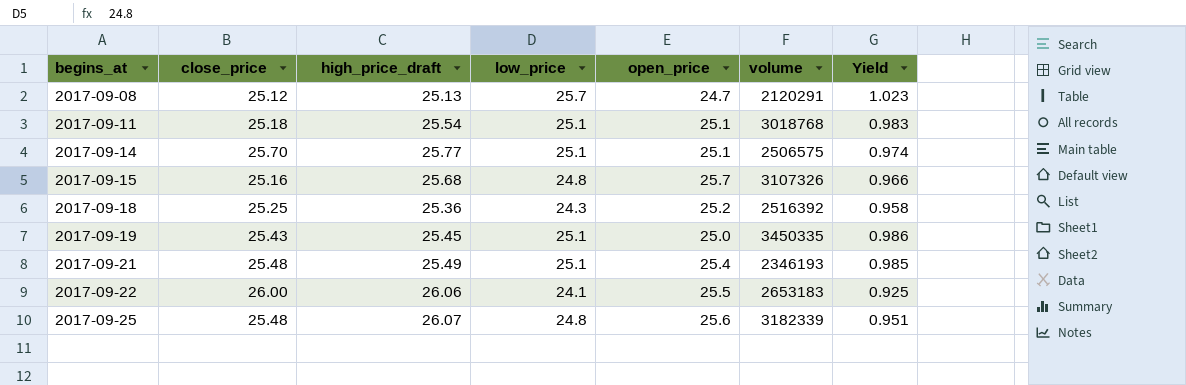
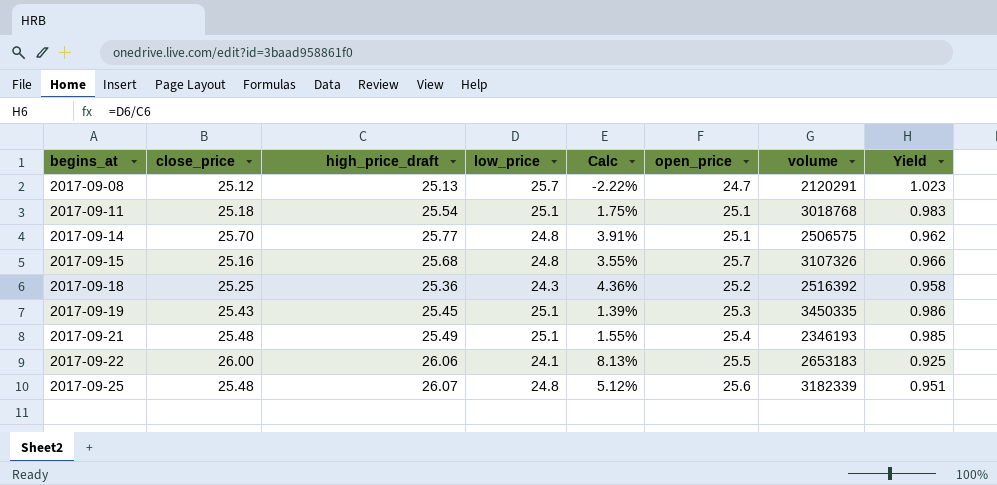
column Calc | formula: none -> ([high_price_draft] - [low_price]) / [low_price]
2017-09-14 | low_price: 25.1 -> 24.8
2017-09-14 | Yield: 0.974 -> 0.962
2017-09-19 | open_price: 25.0 -> 25.3

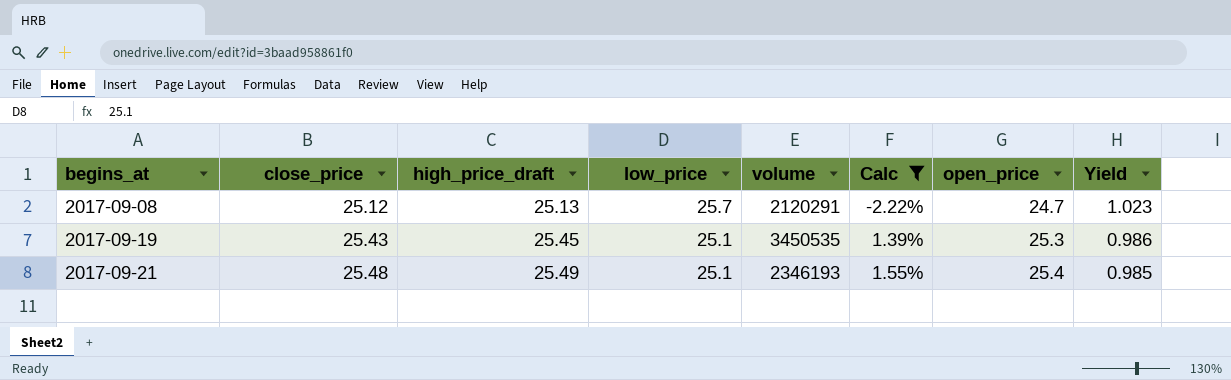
filter: none -> Calc <= 1.55%
column volume | position: 7 -> 5
2017-09-19 | volume: 3450335 -> 3450535

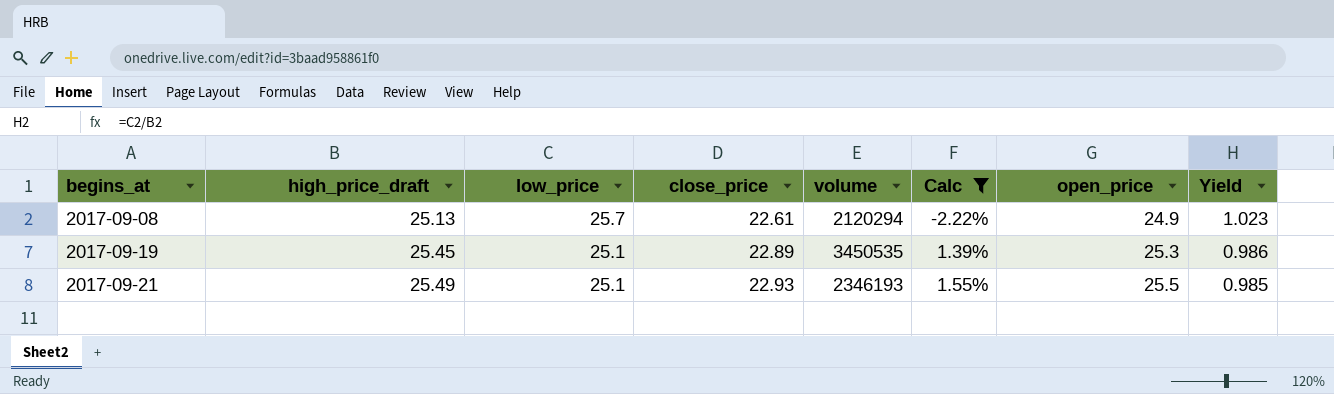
column close_price | position: 2 -> 4
2017-09-08 | close_price: 25.12 -> 22.61
2017-09-08 | volume: 2120291 -> 2120294
2017-09-08 | open_price: 24.7 -> 24.9
2017-09-19 | close_price: 25.43 -> 22.89
2017-09-21 | close_price: 25.48 -> 22.93
2017-09-21 | open_price: 25.4 -> 25.5

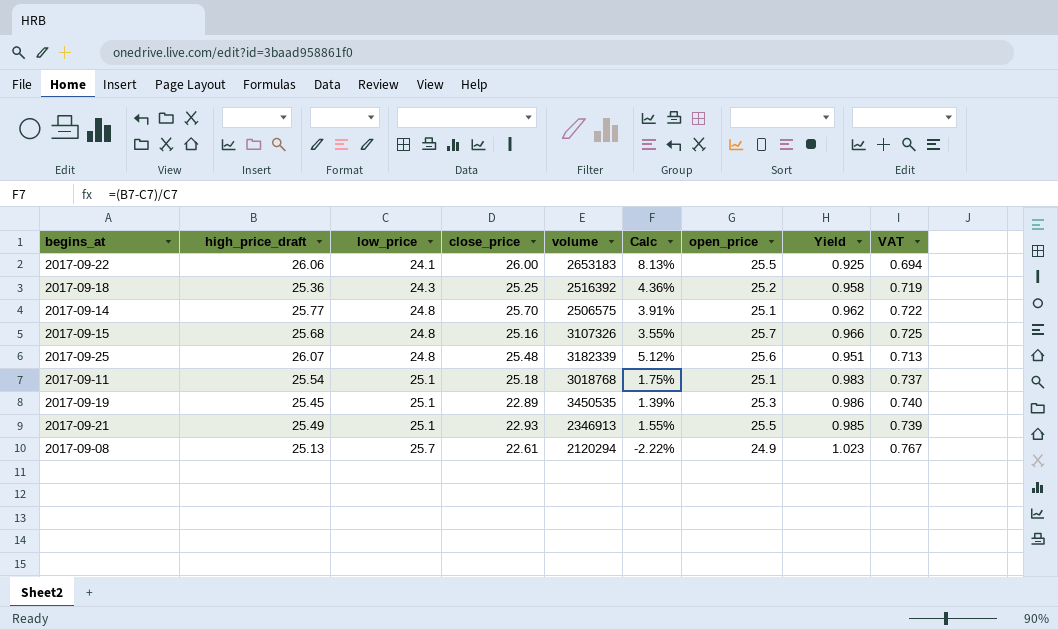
filter: Calc <= 1.55% -> none
row order: begins_at ascending -> low_price ascending
column VAT | formula: none -> [Yield] * 0.75
2017-09-21 | volume: 2346193 -> 2346913

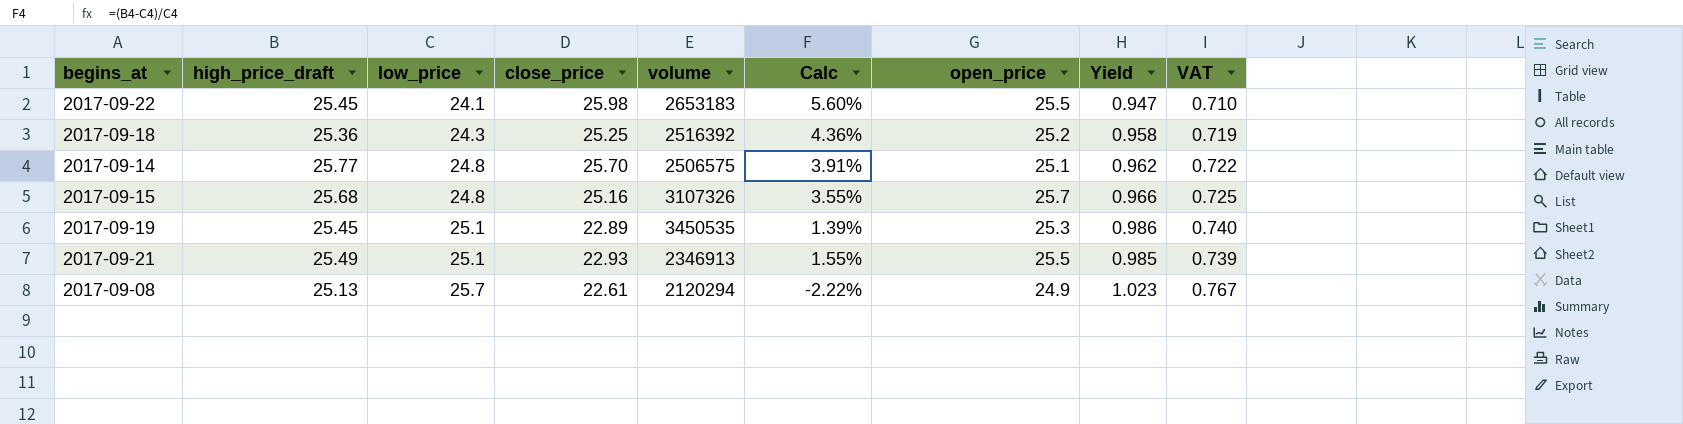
row 2017-09-25: 26.07 | 24.8 | 25.48 | 3182339 | 5.12% | 25.6 | 0.951 | 0.713 -> none
row 2017-09-11: 25.54 | 25.1 | 25.18 | 3018768 | 1.75% | 25.1 | 0.983 | 0.737 -> none
2017-09-22 | high_price_draft: 26.06 -> 25.45
2017-09-22 | close_price: 26.00 -> 25.98
2017-09-22 | Calc: 8.13% -> 5.60%
2017-09-22 | Yield: 0.925 -> 0.947
2017-09-22 | VAT: 0.694 -> 0.710

